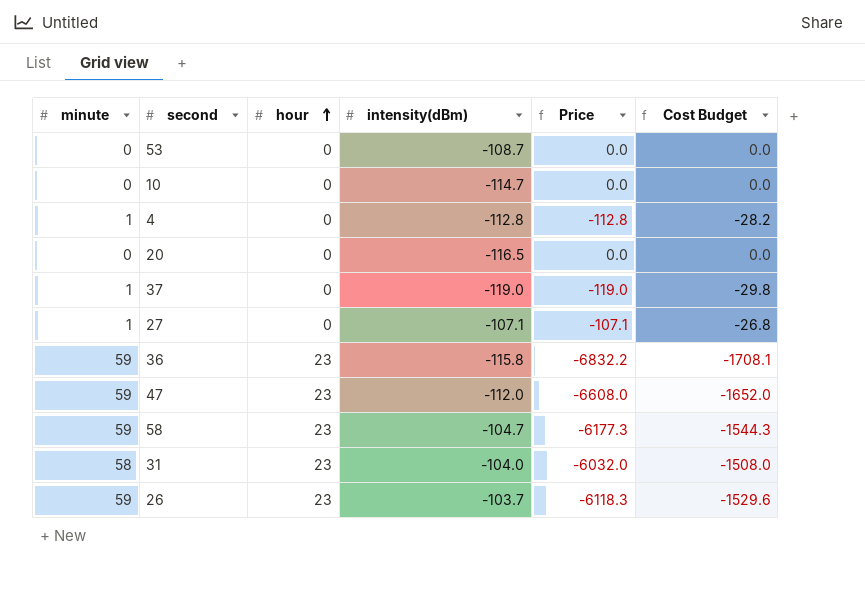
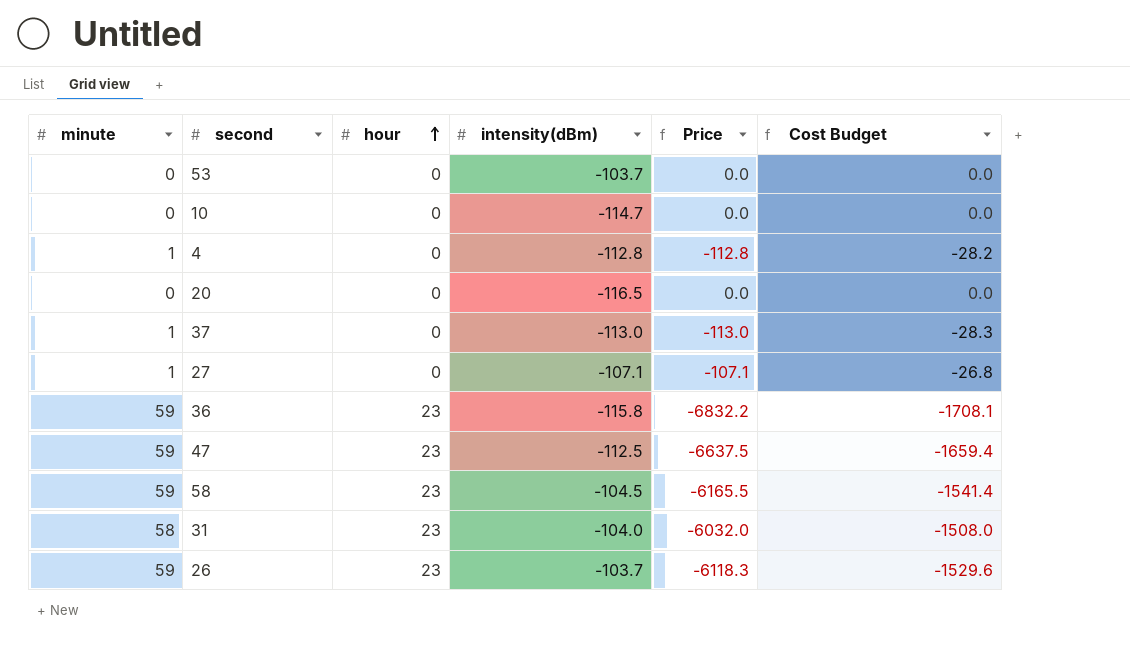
53 | intensity(dBm): -108.7 -> -103.7
37 | intensity(dBm): -119.0 -> -113.0
37 | Price: -119.0 -> -113.0
37 | Cost Budget: -29.8 -> -28.3
47 | intensity(dBm): -112.0 -> -112.5
47 | Price: -6608.0 -> -6637.5
47 | Cost Budget: -1652.0 -> -1659.4
58 | intensity(dBm): -104.7 -> -104.5
58 | Price: -6177.3 -> -6165.5
58 | Cost Budget: -1544.3 -> -1541.4

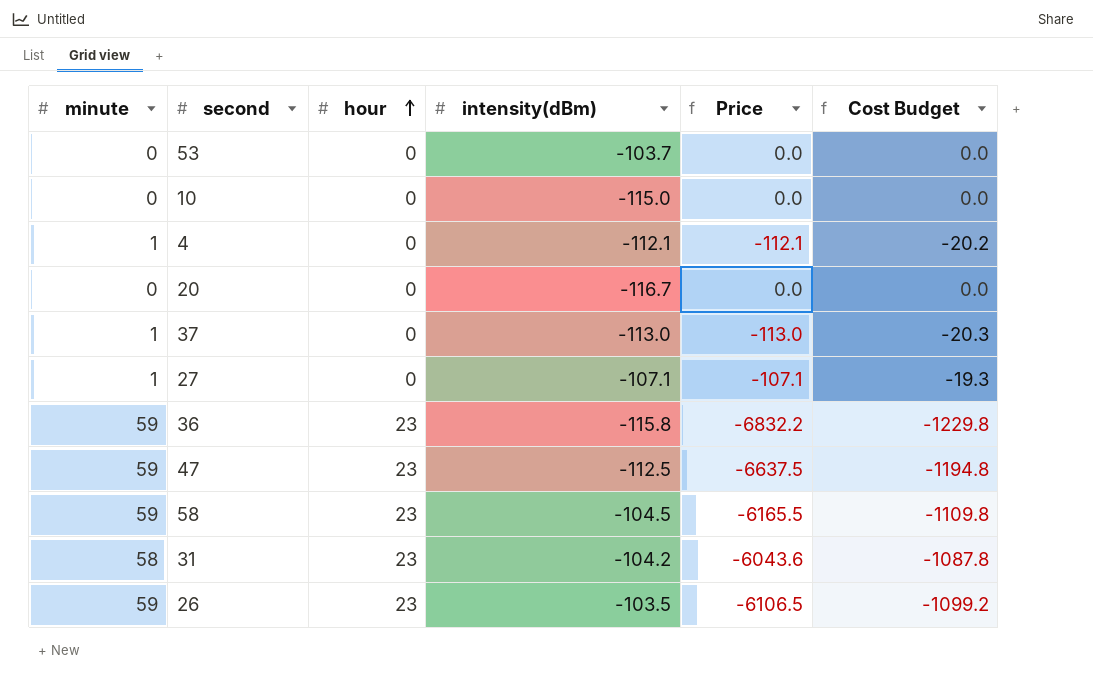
column Cost Budget | formula: [Price] * 0.25 -> [Price] * 0.18
10 | intensity(dBm): -114.7 -> -115.0
4 | intensity(dBm): -112.8 -> -112.1
4 | Price: -112.8 -> -112.1
20 | intensity(dBm): -116.5 -> -116.7
31 | intensity(dBm): -104.0 -> -104.2
31 | Price: -6032.0 -> -6043.6
26 | intensity(dBm): -103.7 -> -103.5
26 | Price: -6118.3 -> -6106.5

